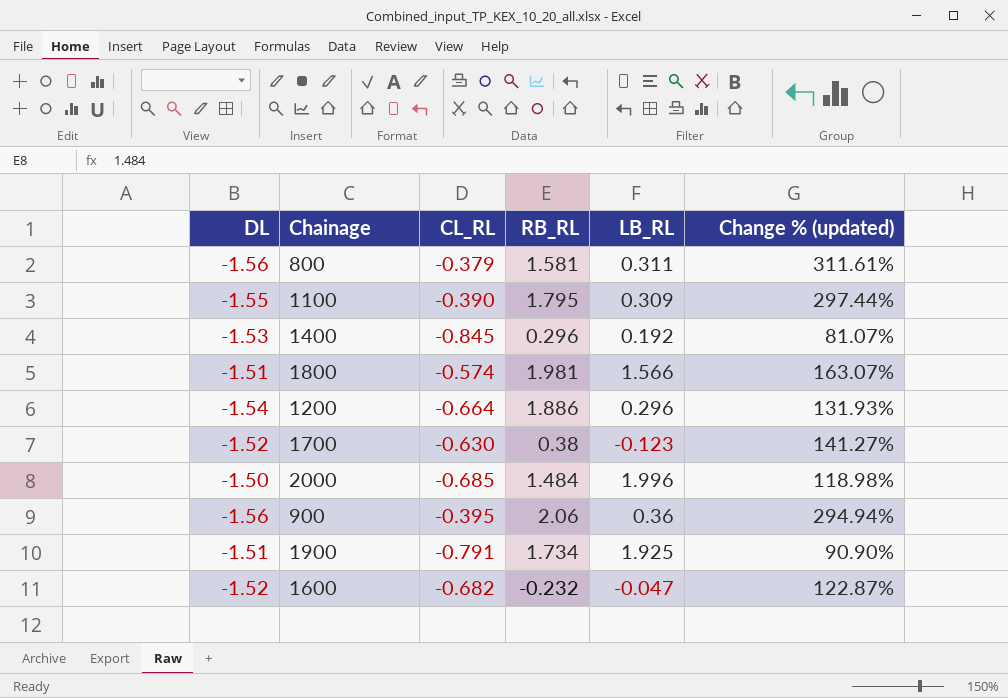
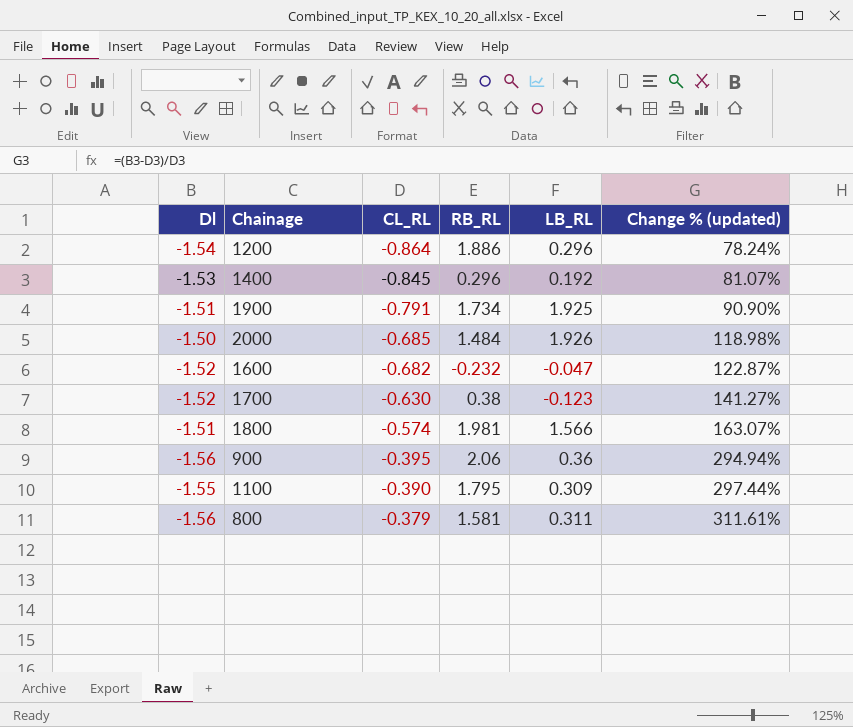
row order: none -> CL_RL ascending
column name: DL -> Dl
1200 | CL_RL: -0.664 -> -0.864
1200 | Change % (updated): 131.93% -> 78.24%
2000 | LB_RL: 1.996 -> 1.926

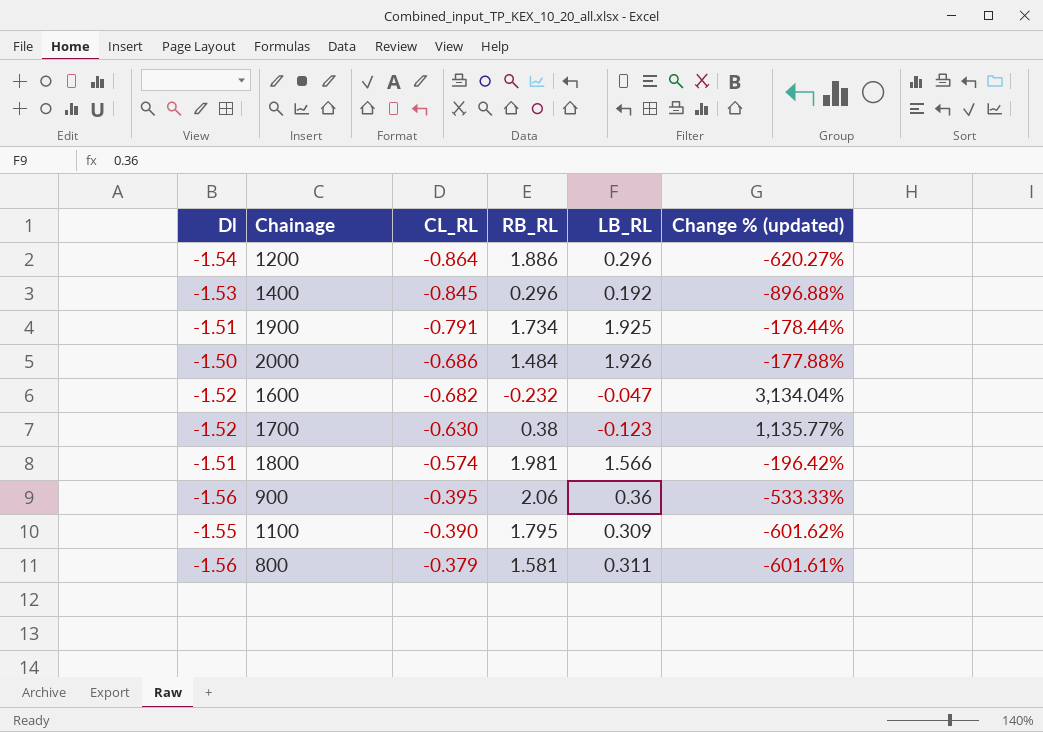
column Change % (updated) | formula: ([Dl] - [CL_RL]) / [CL_RL] -> ([Dl] - [LB_RL]) / [LB_RL]
2000 | CL_RL: -0.685 -> -0.686

